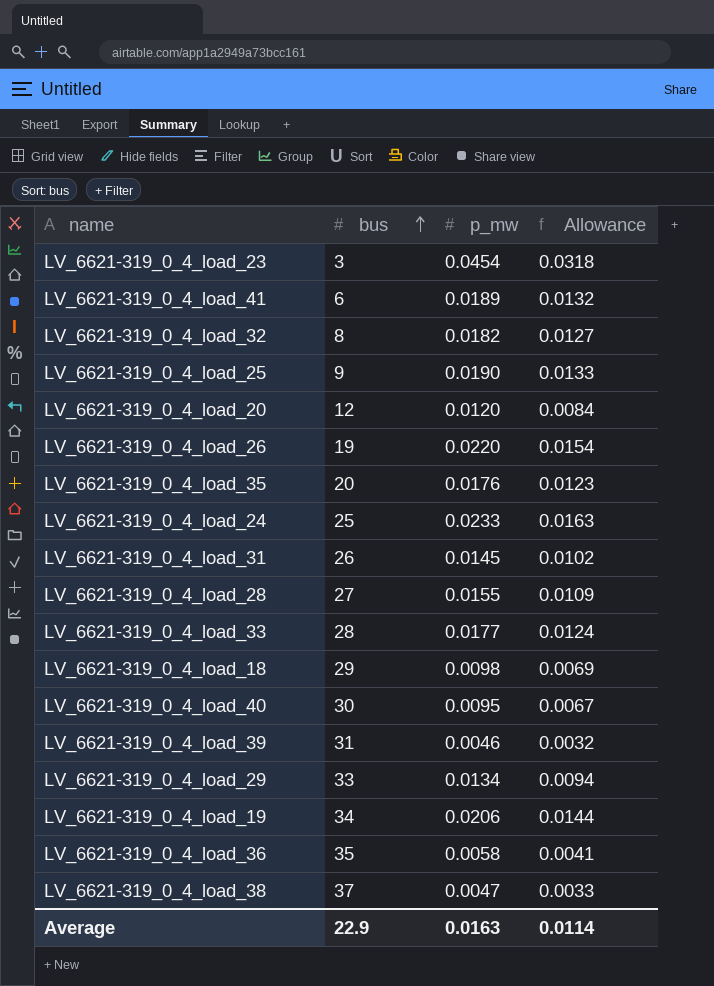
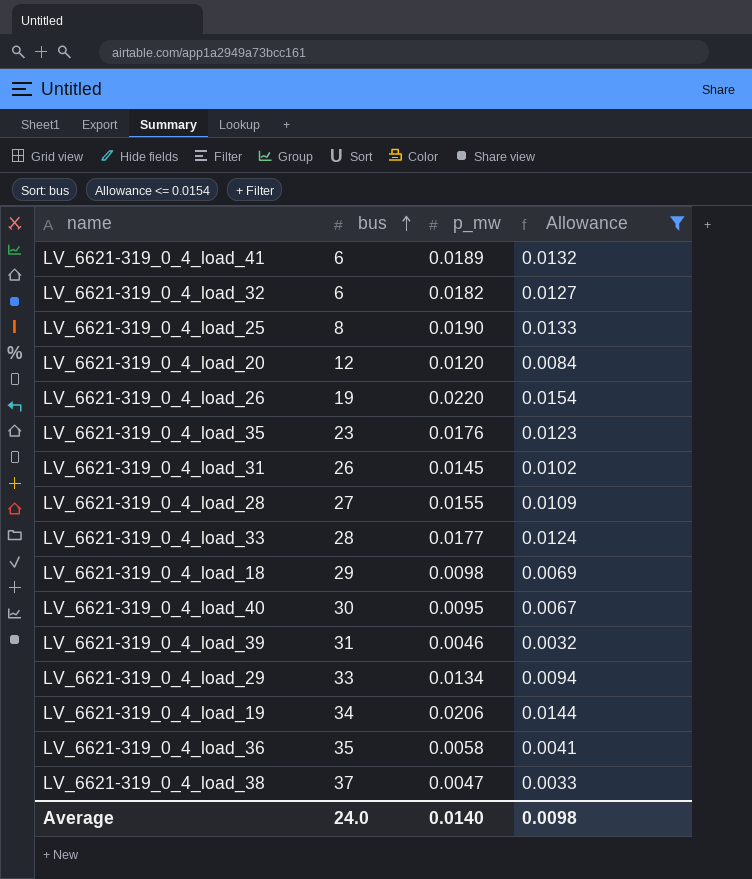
filter: none -> Allowance <= 0.0154
LV_6621-319_0_4_load_32 | bus: 8 -> 6
LV_6621-319_0_4_load_25 | bus: 9 -> 8
LV_6621-319_0_4_load_35 | bus: 20 -> 23
Average | bus: 22.9 -> 24.0
Average | p_mw: 0.0163 -> 0.0140
Average | Allowance: 0.0114 -> 0.0098

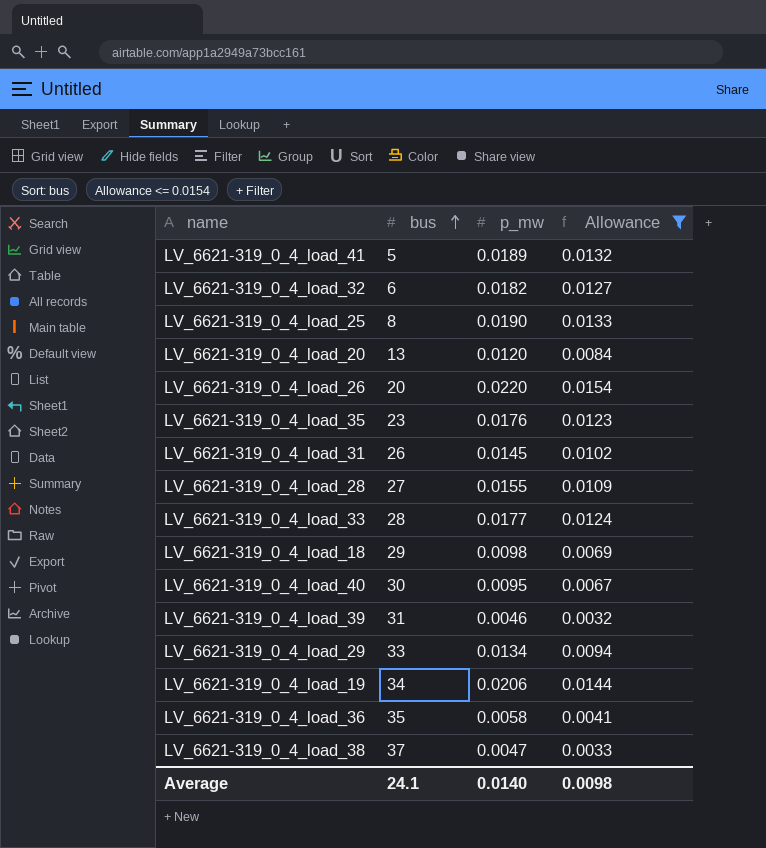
LV_6621-319_0_4_load_41 | bus: 6 -> 5
LV_6621-319_0_4_load_20 | bus: 12 -> 13
LV_6621-319_0_4_load_26 | bus: 19 -> 20
Average | bus: 24.0 -> 24.1

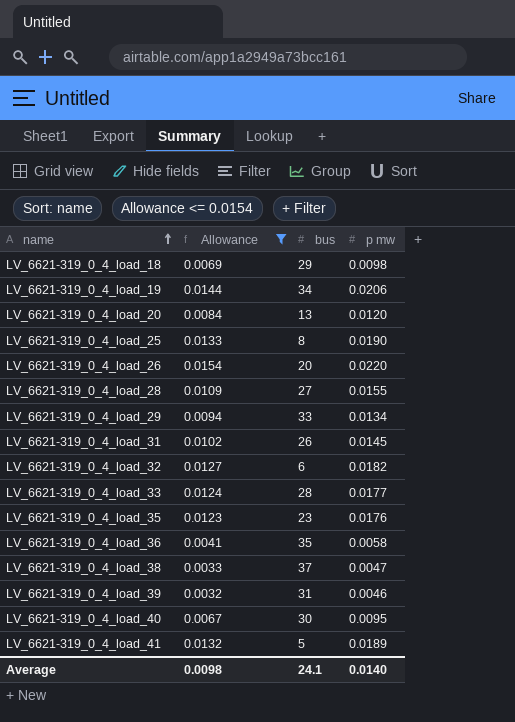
row order: bus ascending -> name ascending
column Allowance | position: 4 -> 2
column name: p_mw -> p mw

